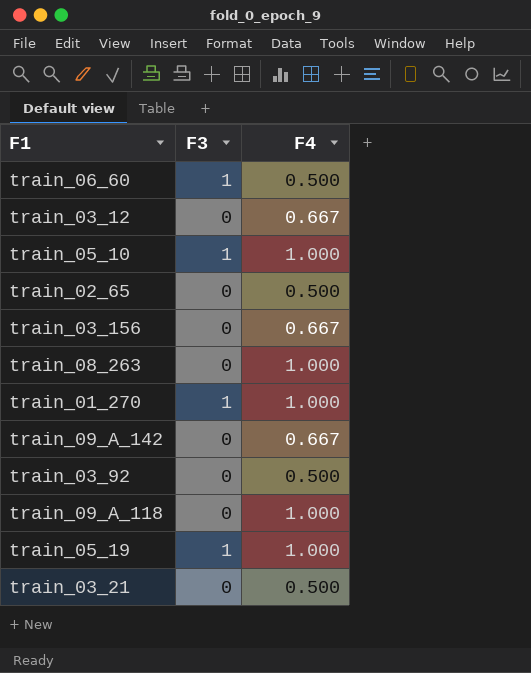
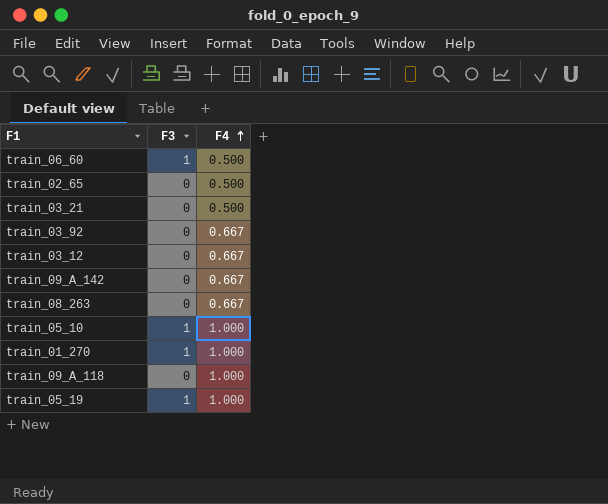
row order: none -> F4 ascending
row train_03_156: 0 | 0.667 -> none
train_03_92 | F4: 0.500 -> 0.667
train_08_263 | F4: 1.000 -> 0.667

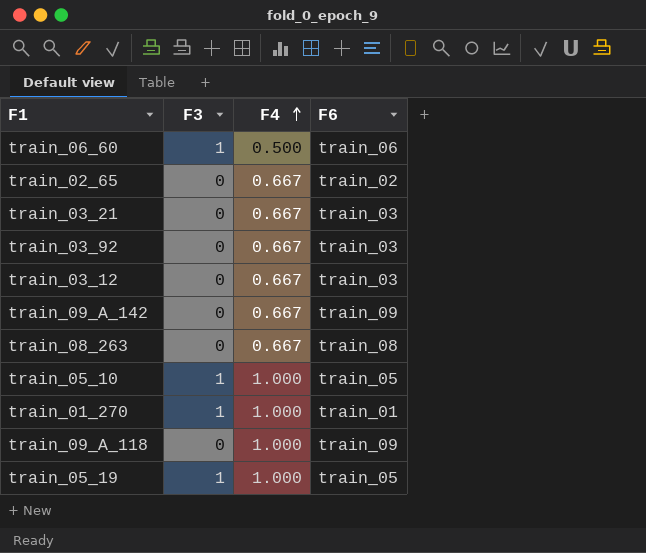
column F6 | position: none -> 4
train_02_65 | F4: 0.500 -> 0.667
train_03_21 | F4: 0.500 -> 0.667

